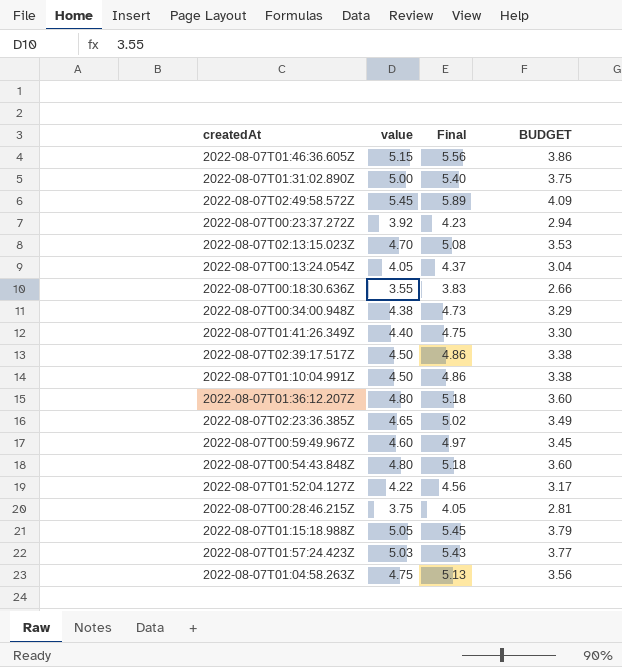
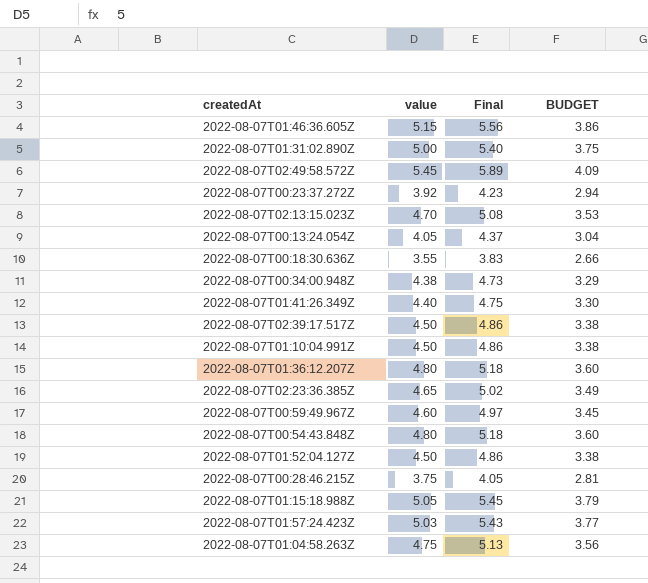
2022-08-07T01:52:04.127Z | value: 4.22 -> 4.50
2022-08-07T01:52:04.127Z | Final: 4.56 -> 4.86
2022-08-07T01:52:04.127Z | BUDGET: 3.17 -> 3.38

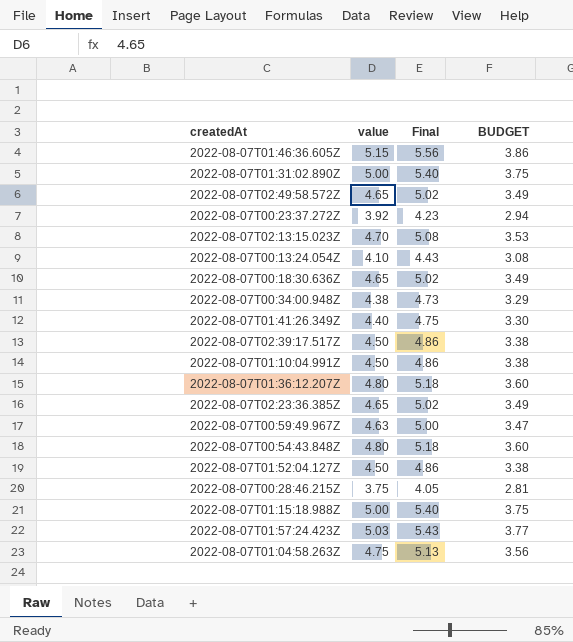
2022-08-07T02:49:58.572Z | value: 5.45 -> 4.65
2022-08-07T02:49:58.572Z | Final: 5.89 -> 5.02
2022-08-07T02:49:58.572Z | BUDGET: 4.09 -> 3.49
2022-08-07T00:13:24.054Z | value: 4.05 -> 4.10
2022-08-07T00:13:24.054Z | Final: 4.37 -> 4.43
2022-08-07T00:13:24.054Z | BUDGET: 3.04 -> 3.08
2022-08-07T00:18:30.636Z | value: 3.55 -> 4.65
2022-08-07T00:18:30.636Z | Final: 3.83 -> 5.02
2022-08-07T00:18:30.636Z | BUDGET: 2.66 -> 3.49
2022-08-07T00:59:49.967Z | value: 4.60 -> 4.63
2022-08-07T00:59:49.967Z | Final: 4.97 -> 5.00
2022-08-07T00:59:49.967Z | BUDGET: 3.45 -> 3.47
2022-08-07T01:15:18.988Z | value: 5.05 -> 5.00
2022-08-07T01:15:18.988Z | Final: 5.45 -> 5.40
2022-08-07T01:15:18.988Z | BUDGET: 3.79 -> 3.75

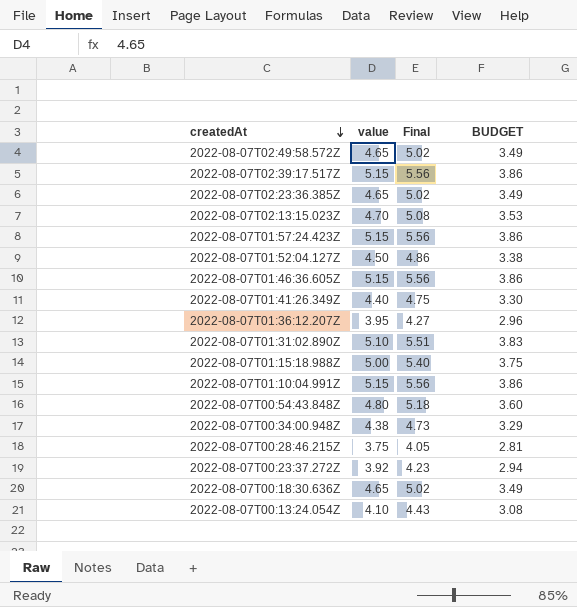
row order: none -> createdAt descending
row 2022-08-07T00:59:49.967Z: 4.63 | 5.00 | 3.47 -> none
row 2022-08-07T01:04:58.263Z: 4.75 | 5.13 | 3.56 -> none
2022-08-07T02:39:17.517Z | value: 4.50 -> 5.15
2022-08-07T02:39:17.517Z | Final: 4.86 -> 5.56
2022-08-07T02:39:17.517Z | BUDGET: 3.38 -> 3.86
2022-08-07T01:57:24.423Z | value: 5.03 -> 5.15
2022-08-07T01:57:24.423Z | Final: 5.43 -> 5.56
2022-08-07T01:57:24.423Z | BUDGET: 3.77 -> 3.86
2022-08-07T01:36:12.207Z | value: 4.80 -> 3.95
2022-08-07T01:36:12.207Z | Final: 5.18 -> 4.27
2022-08-07T01:36:12.207Z | BUDGET: 3.60 -> 2.96
2022-08-07T01:31:02.890Z | value: 5.00 -> 5.10
2022-08-07T01:31:02.890Z | Final: 5.40 -> 5.51
2022-08-07T01:31:02.890Z | BUDGET: 3.75 -> 3.83
2022-08-07T01:10:04.991Z | value: 4.50 -> 5.15
2022-08-07T01:10:04.991Z | Final: 4.86 -> 5.56
2022-08-07T01:10:04.991Z | BUDGET: 3.38 -> 3.86

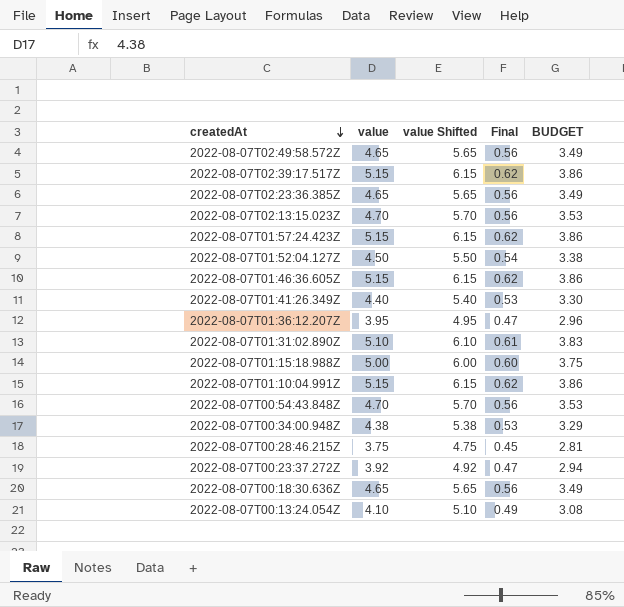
column value Shifted | formula: none -> [value] + 1
column Final | formula: [value] * 1.08 -> [value] * 0.12
2022-08-07T00:54:43.848Z | value: 4.80 -> 4.70
2022-08-07T00:54:43.848Z | BUDGET: 3.60 -> 3.53

